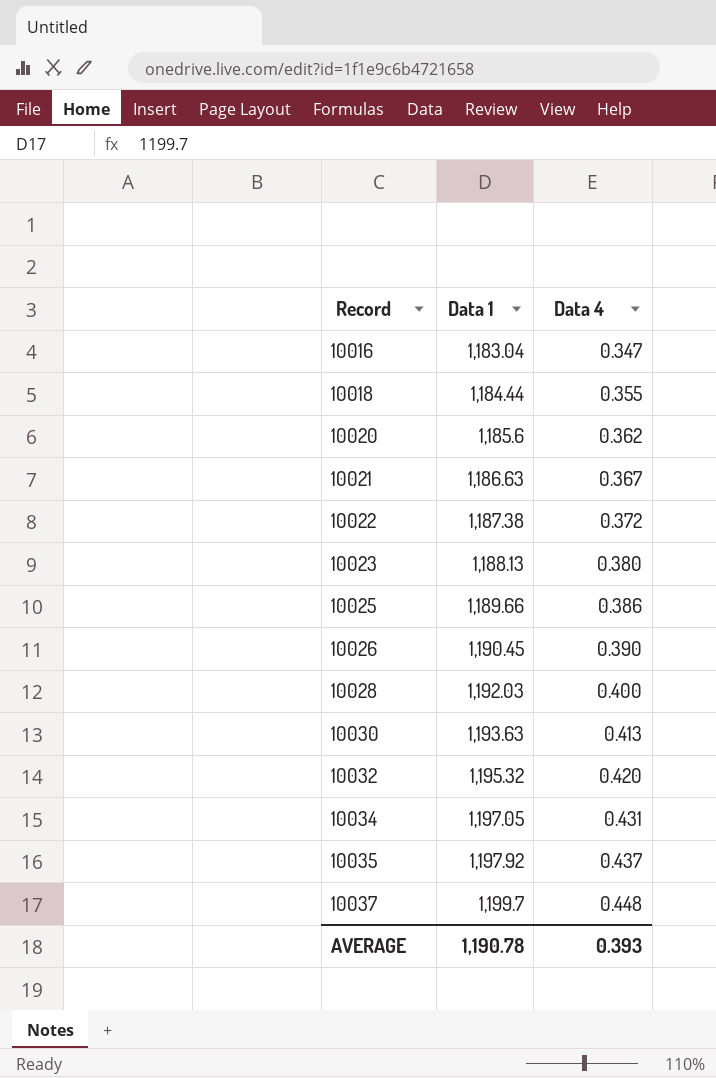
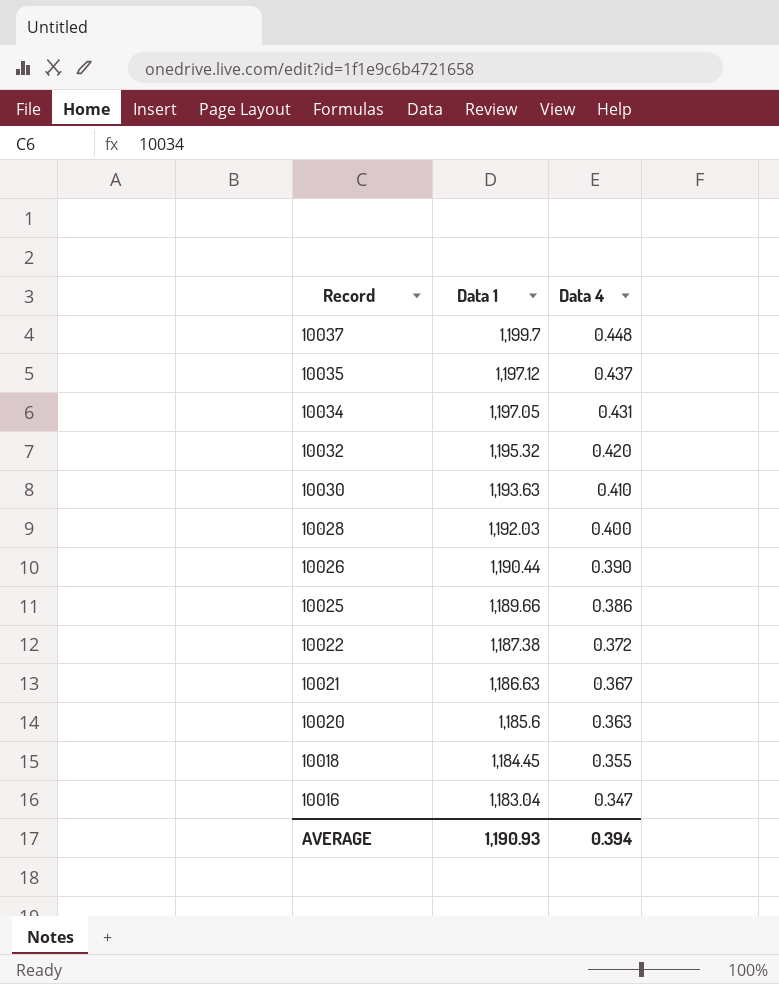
row order: Record ascending -> Record descending
row 10023: 1,188.13 | 0.380 -> none
10035 | Data 1: 1,197.92 -> 1,197.12
10030 | Data 4: 0.413 -> 0.410
10026 | Data 1: 1,190.45 -> 1,190.44
10020 | Data 4: 0.362 -> 0.363
10018 | Data 1: 1,184.44 -> 1,184.45
AVERAGE | Data 1: 1,190.78 -> 1,190.93
AVERAGE | Data 4: 0.393 -> 0.394

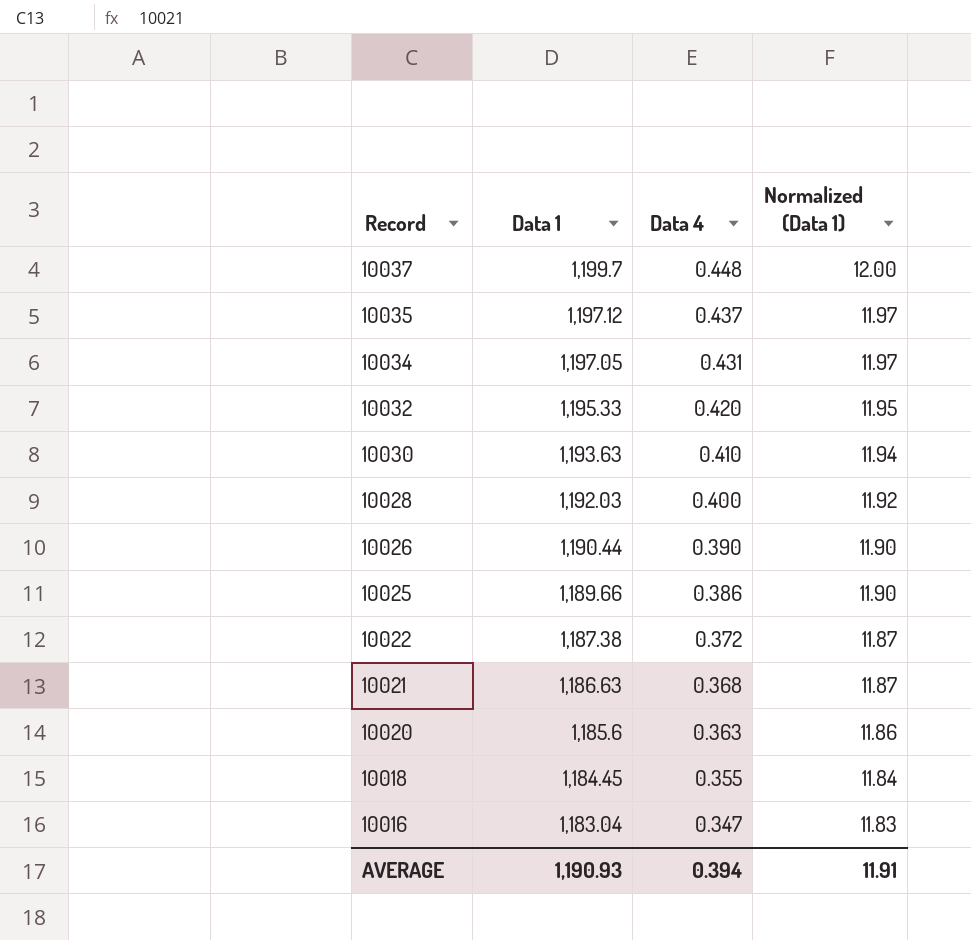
column Normalized (Data 1) | formula: none -> [Data 1] * 0.01
10032 | Data 1: 1,195.32 -> 1,195.33
10021 | Data 4: 0.367 -> 0.368

